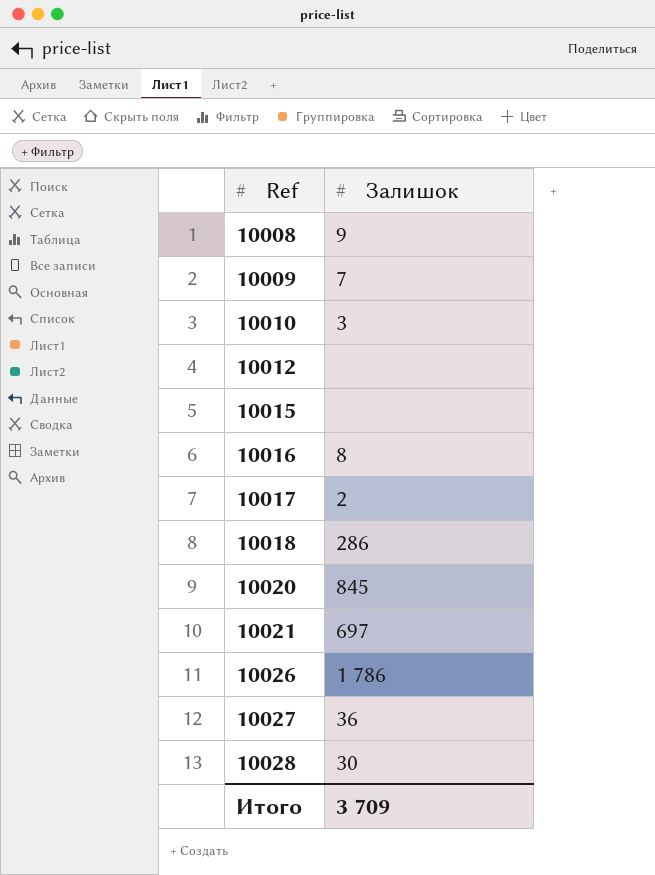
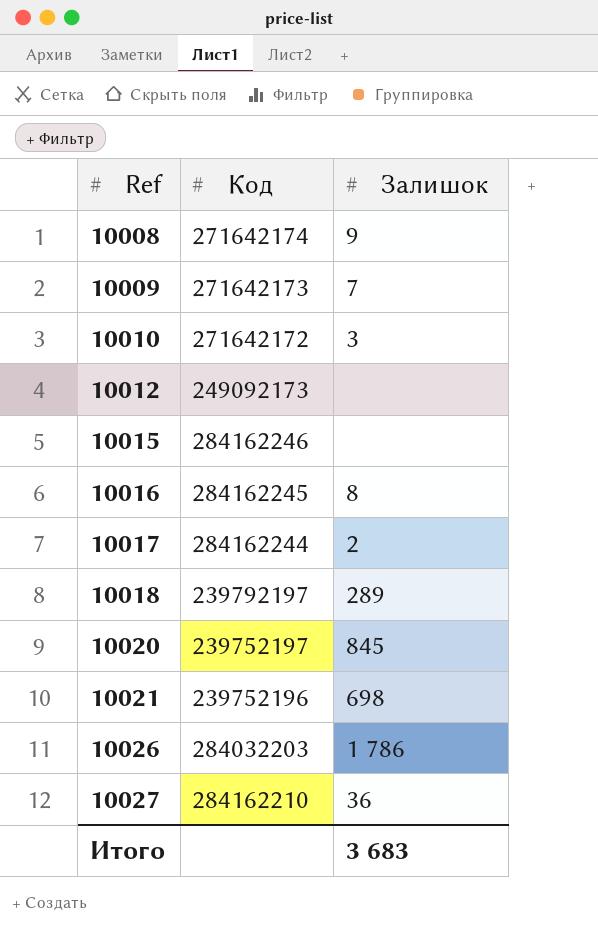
column Код | position: none -> 2
row 10028: 30 -> none
10018 | Залишок: 286 -> 289
10021 | Залишок: 697 -> 698
Итого | Залишок: 3 709 -> 3 683

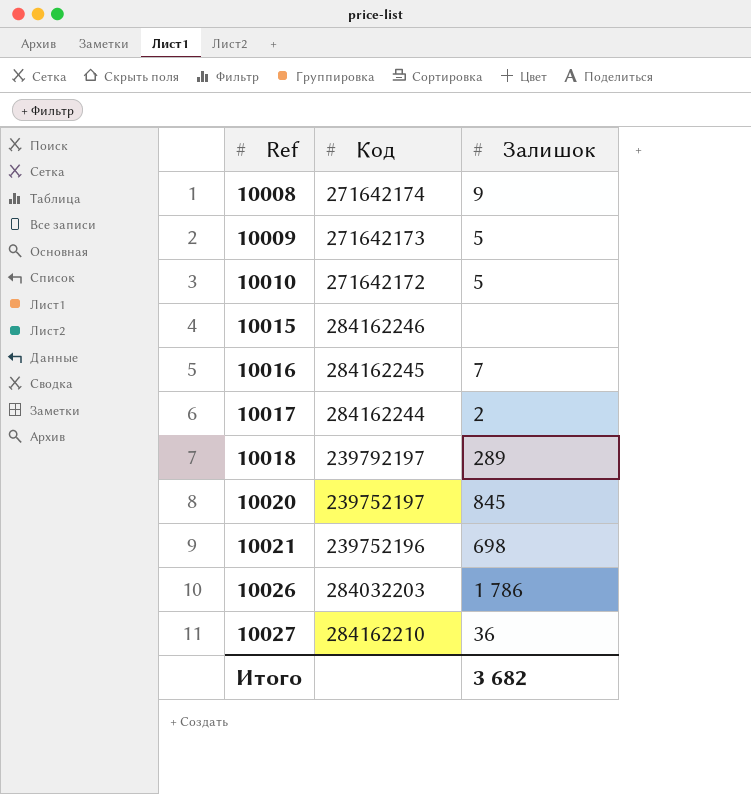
row 10012: 249092173 | none -> none
10009 | Залишок: 7 -> 5
10010 | Залишок: 3 -> 5
10016 | Залишок: 8 -> 7
Итого | Залишок: 3 683 -> 3 682

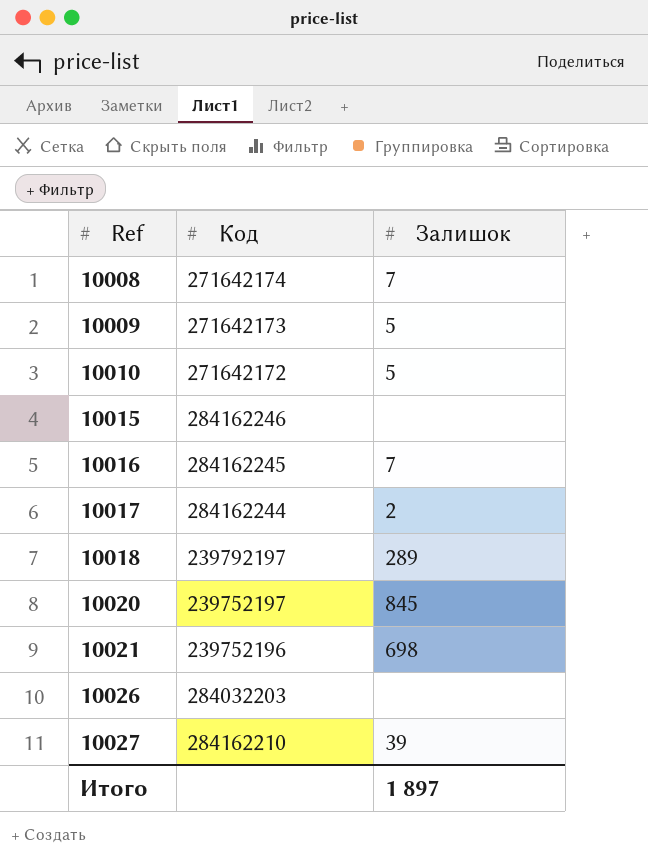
10008 | Залишок: 9 -> 7
10026 | Залишок: 1 786 -> none
10027 | Залишок: 36 -> 39
Итого | Залишок: 3 682 -> 1 897

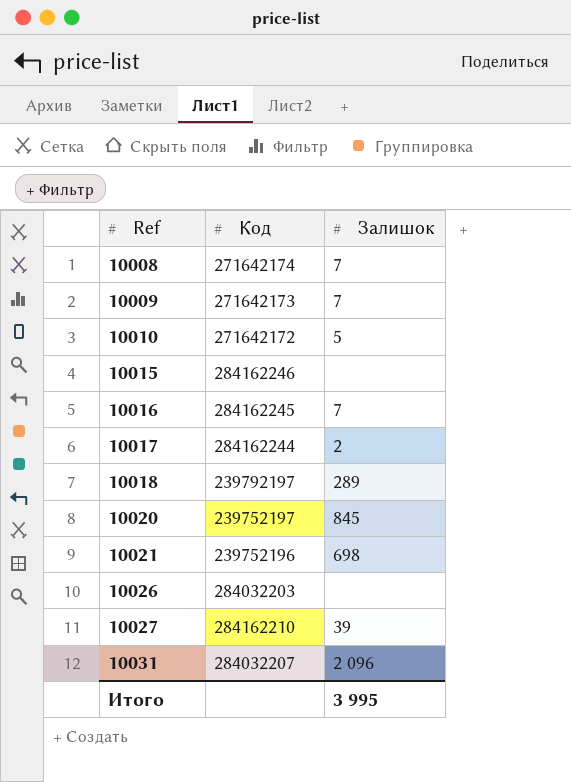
10009 | Залишок: 5 -> 7
row 10031: none -> 284032207 | 2 096
Итого | Залишок: 1 897 -> 3 995

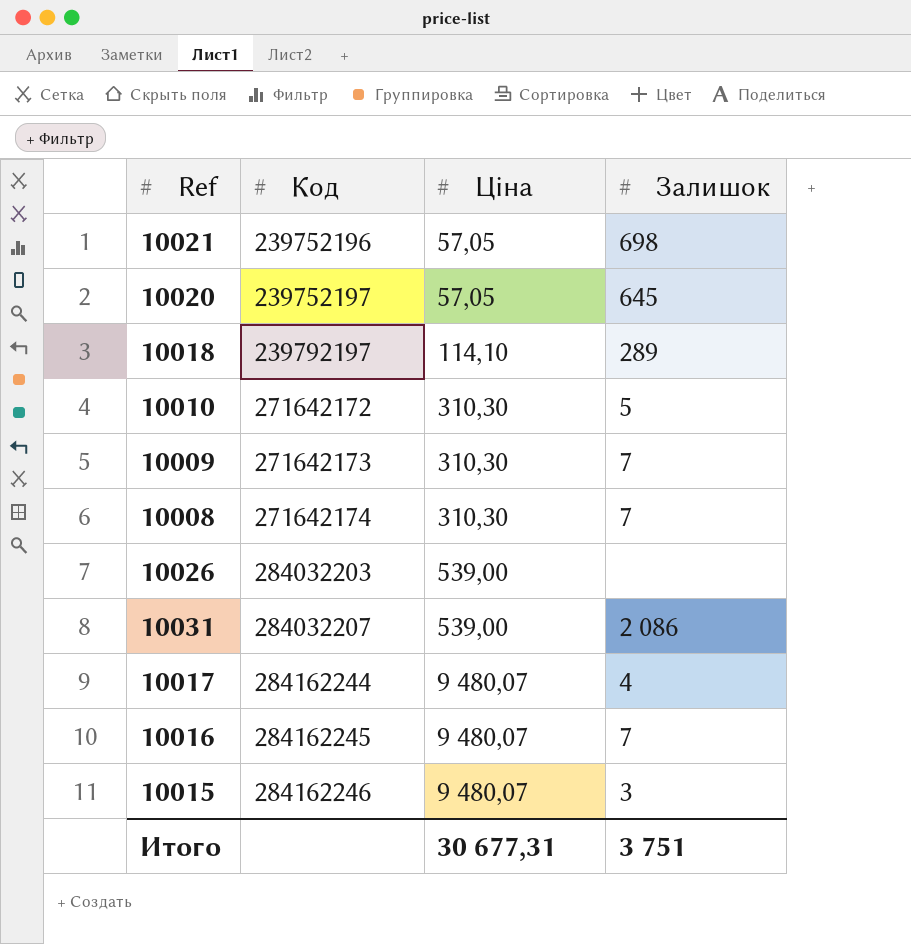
row order: Ref ascending -> Код ascending
column Ціна | position: none -> 3
row 10027: 284162210 | 39 -> none
10020 | Залишок: 845 -> 645
10031 | Залишок: 2 096 -> 2 086
10017 | Залишок: 2 -> 4
10015 | Залишок: none -> 3
Итого | Залишок: 3 995 -> 3 751

